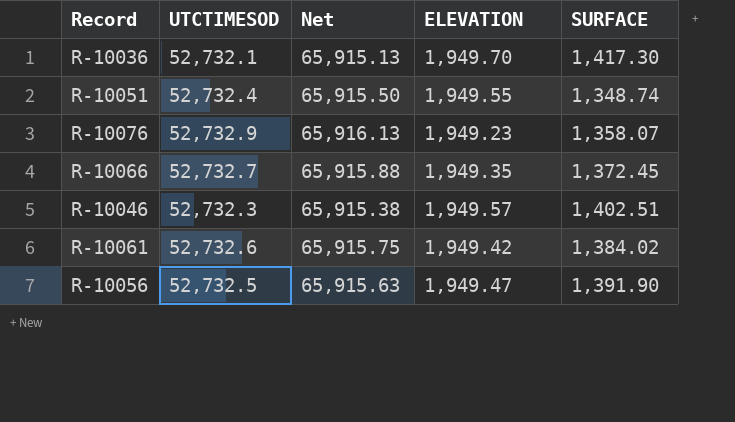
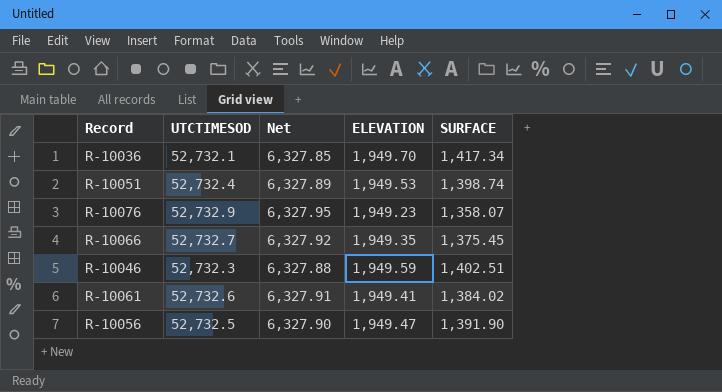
column Net | formula: [UTCTIMESOD] * 1.25 -> [UTCTIMESOD] * 0.12
R-10036 | SURFACE: 1,417.30 -> 1,417.34
R-10051 | ELEVATION: 1,949.55 -> 1,949.53
R-10051 | SURFACE: 1,348.74 -> 1,398.74
R-10066 | SURFACE: 1,372.45 -> 1,375.45
R-10046 | ELEVATION: 1,949.57 -> 1,949.59
R-10061 | ELEVATION: 1,949.42 -> 1,949.41

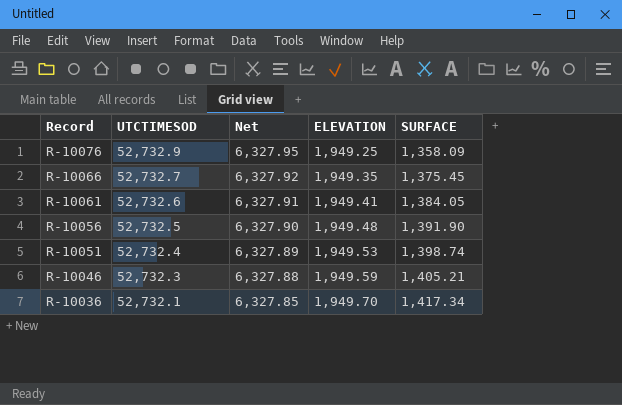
row order: none -> Record descending
R-10076 | ELEVATION: 1,949.23 -> 1,949.25
R-10076 | SURFACE: 1,358.07 -> 1,358.09
R-10061 | SURFACE: 1,384.02 -> 1,384.05
R-10056 | ELEVATION: 1,949.47 -> 1,949.48
R-10046 | SURFACE: 1,402.51 -> 1,405.21

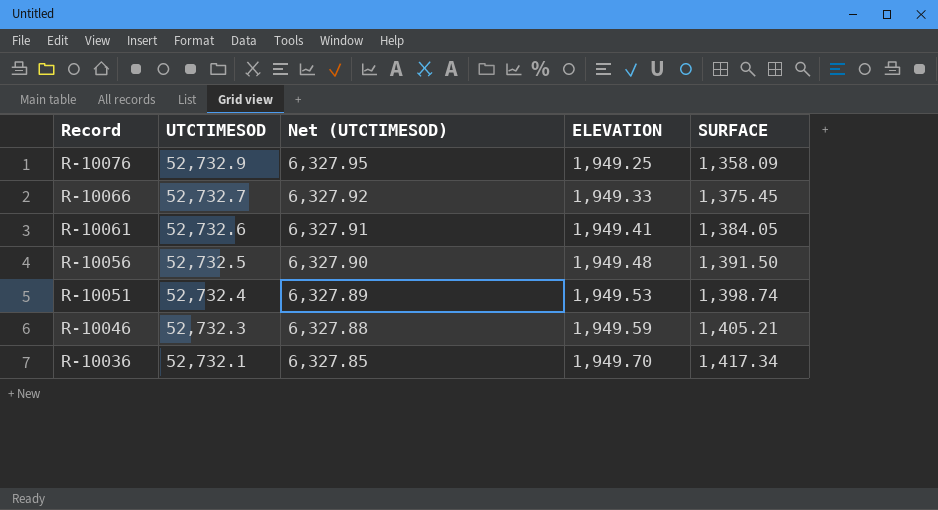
column name: Net -> Net (UTCTIMESOD)
R-10066 | ELEVATION: 1,949.35 -> 1,949.33
R-10056 | SURFACE: 1,391.90 -> 1,391.50

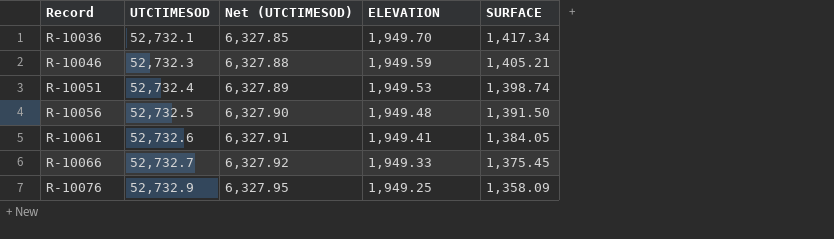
row order: Record descending -> Record ascending

